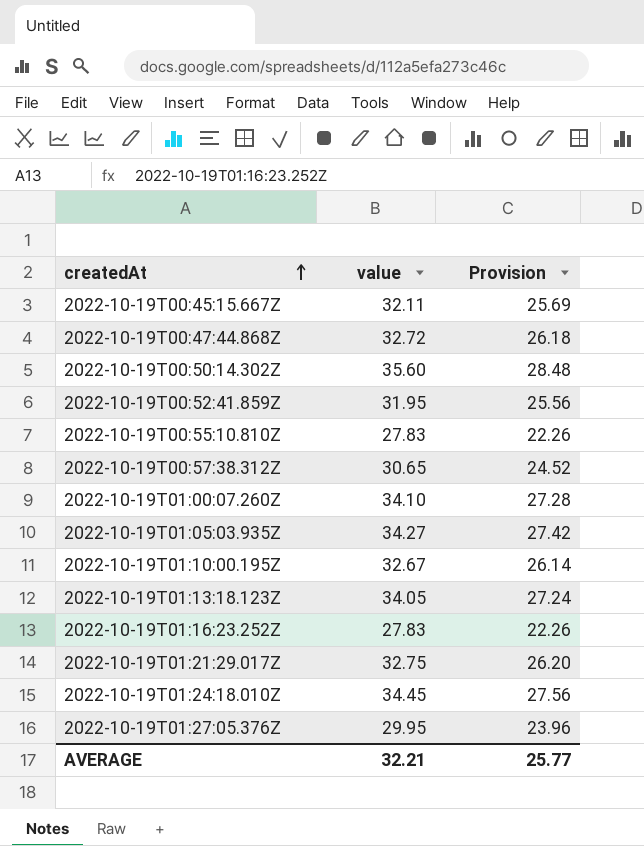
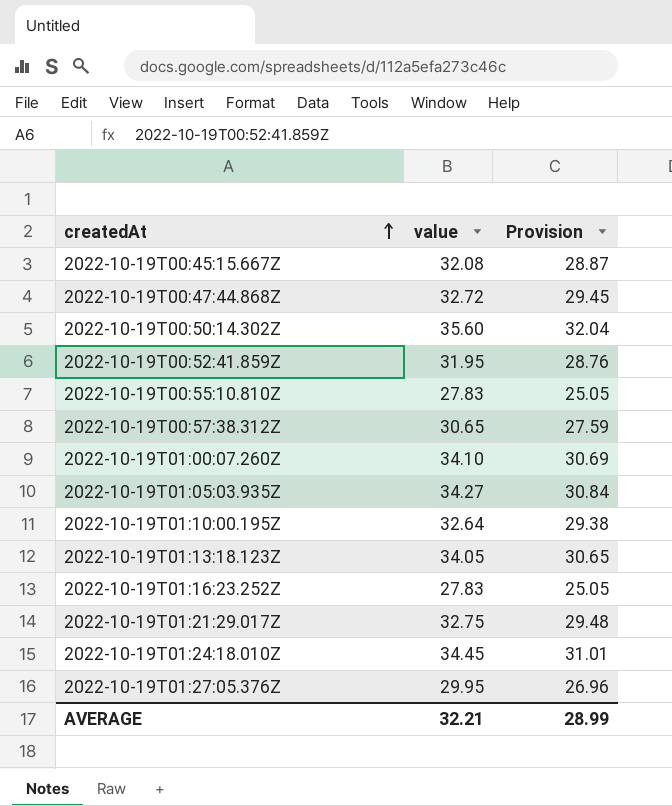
column Provision | formula: [value] * 0.8 -> [value] * 0.9
2022-10-19T00:45:15.667Z | value: 32.11 -> 32.08
2022-10-19T01:10:00.195Z | value: 32.67 -> 32.64
AVERAGE | Provision: 25.77 -> 28.99

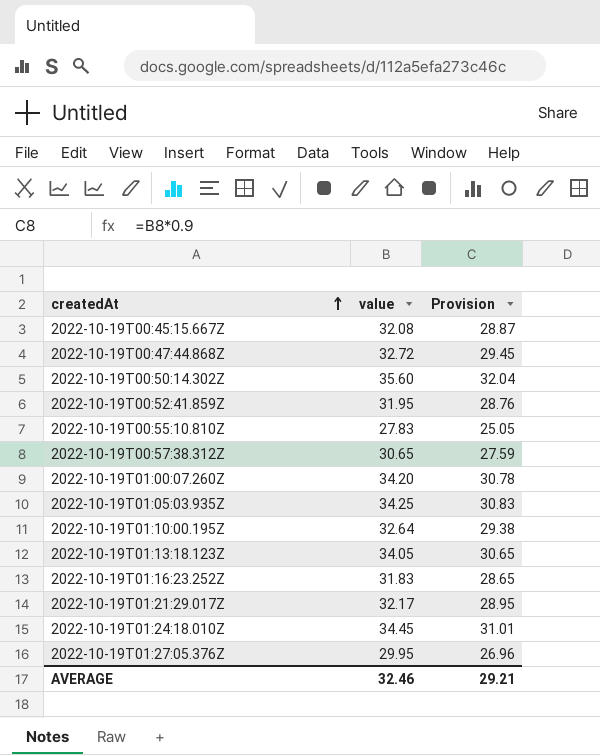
2022-10-19T01:00:07.260Z | value: 34.10 -> 34.20
2022-10-19T01:00:07.260Z | Provision: 30.69 -> 30.78
2022-10-19T01:05:03.935Z | value: 34.27 -> 34.25
2022-10-19T01:05:03.935Z | Provision: 30.84 -> 30.83
2022-10-19T01:16:23.252Z | value: 27.83 -> 31.83
2022-10-19T01:16:23.252Z | Provision: 25.05 -> 28.65
2022-10-19T01:21:29.017Z | value: 32.75 -> 32.17
2022-10-19T01:21:29.017Z | Provision: 29.48 -> 28.95
AVERAGE | value: 32.21 -> 32.46
AVERAGE | Provision: 28.99 -> 29.21

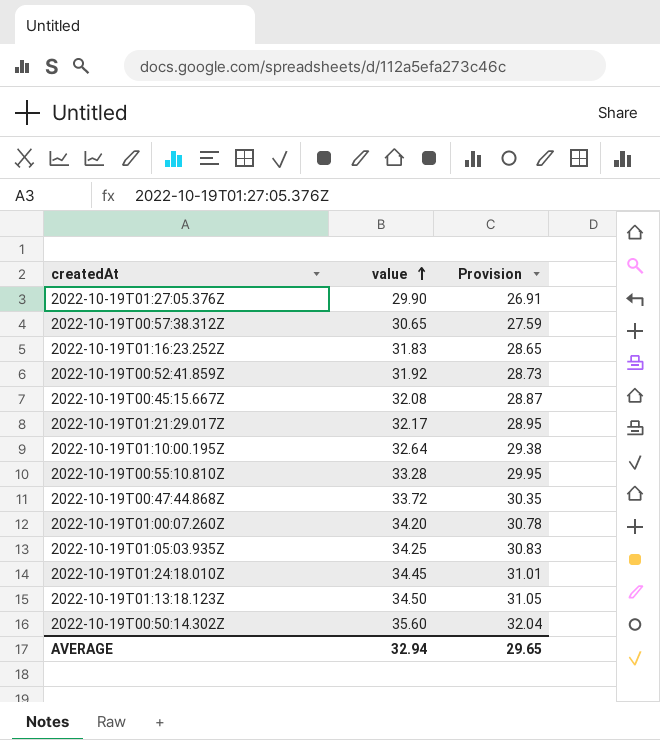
row order: createdAt ascending -> value ascending
2022-10-19T01:27:05.376Z | value: 29.95 -> 29.90
2022-10-19T01:27:05.376Z | Provision: 26.96 -> 26.91
2022-10-19T00:52:41.859Z | value: 31.95 -> 31.92
2022-10-19T00:52:41.859Z | Provision: 28.76 -> 28.73
2022-10-19T00:55:10.810Z | value: 27.83 -> 33.28
2022-10-19T00:55:10.810Z | Provision: 25.05 -> 29.95
2022-10-19T00:47:44.868Z | value: 32.72 -> 33.72
2022-10-19T00:47:44.868Z | Provision: 29.45 -> 30.35
2022-10-19T01:13:18.123Z | value: 34.05 -> 34.50
2022-10-19T01:13:18.123Z | Provision: 30.65 -> 31.05
AVERAGE | value: 32.46 -> 32.94
AVERAGE | Provision: 29.21 -> 29.65

